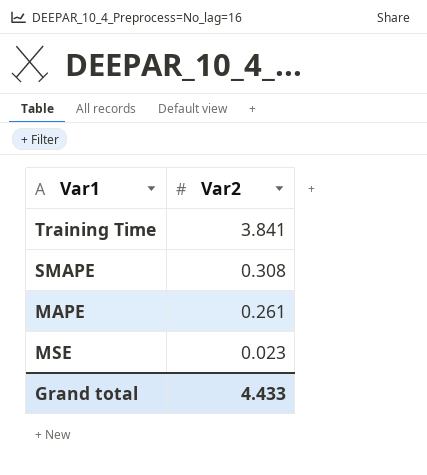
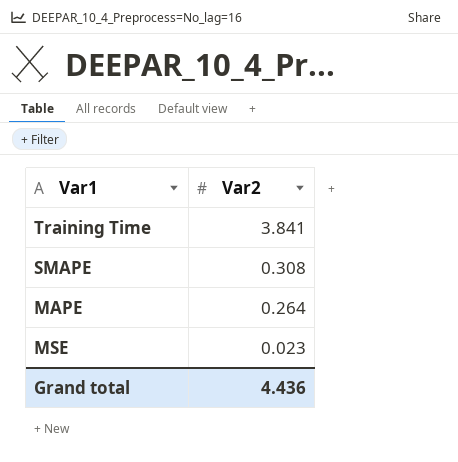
MAPE | Var2: 0.261 -> 0.264
Grand total | Var2: 4.433 -> 4.436

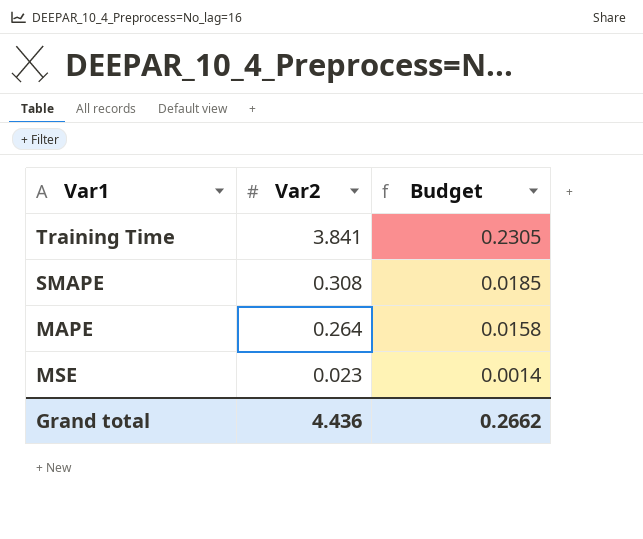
column Budget | formula: none -> [Var2] * 0.06

